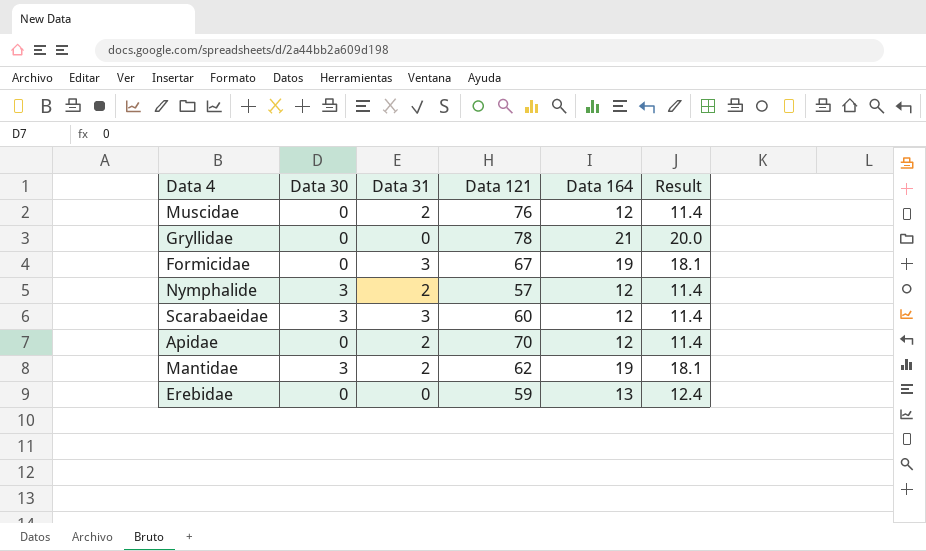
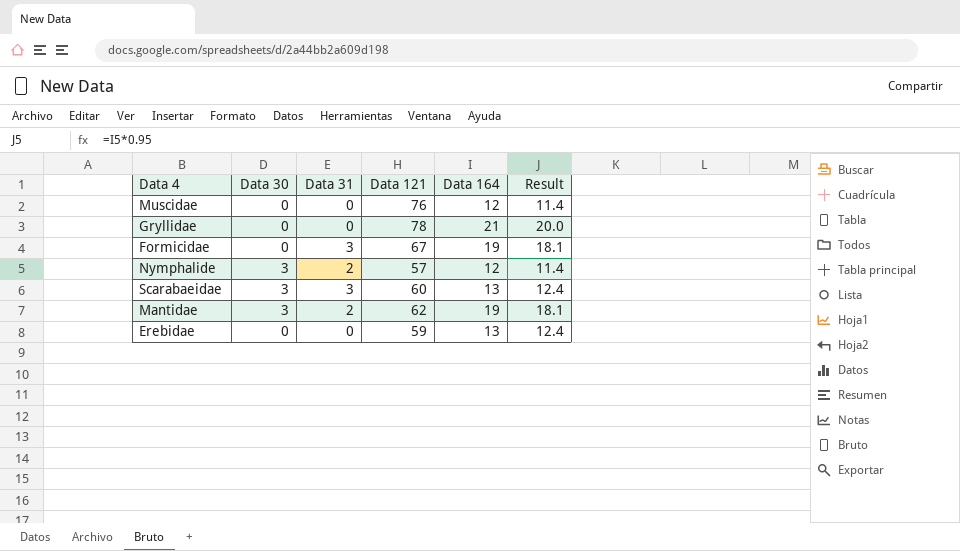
row Apidae: 0 | 2 | 70 | 12 | 11.4 -> none
Muscidae | Data 31: 2 -> 0
Scarabaeidae | Data 164: 12 -> 13
Scarabaeidae | Result: 11.4 -> 12.4

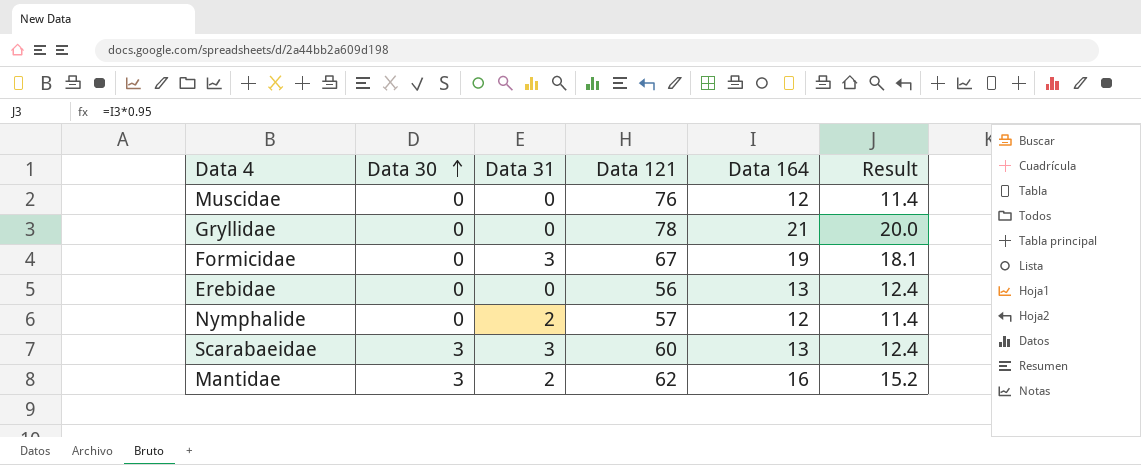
row order: none -> Data 30 ascending
Erebidae | Data 121: 59 -> 56
Nymphalide | Data 30: 3 -> 0
Mantidae | Data 164: 19 -> 16
Mantidae | Result: 18.1 -> 15.2

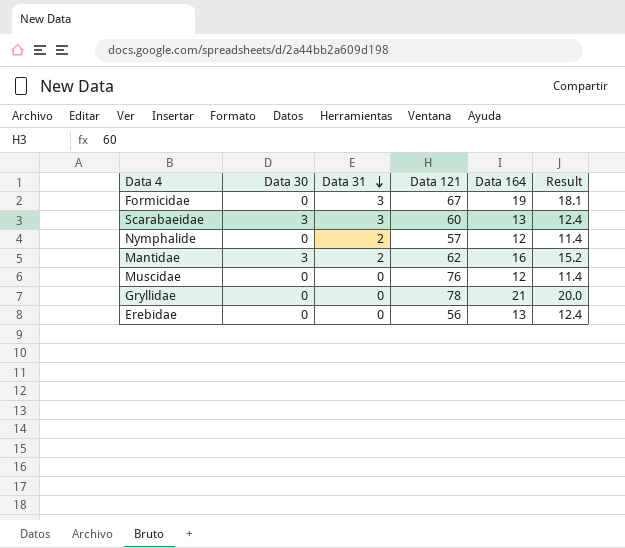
row order: Data 30 ascending -> Data 31 descending

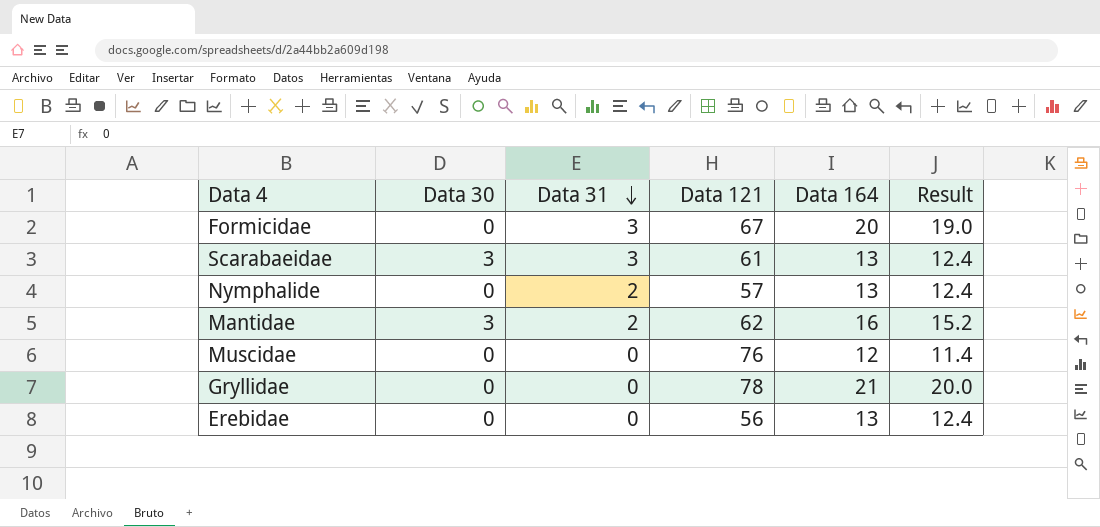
Formicidae | Data 164: 19 -> 20
Formicidae | Result: 18.1 -> 19.0
Scarabaeidae | Data 121: 60 -> 61
Nymphalide | Data 164: 12 -> 13
Nymphalide | Result: 11.4 -> 12.4

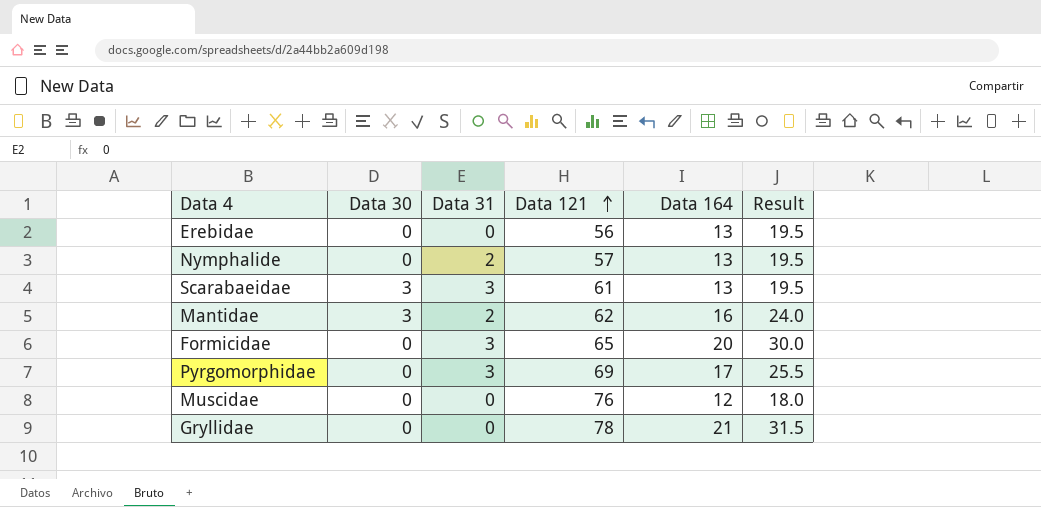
row order: Data 31 descending -> Data 121 ascending
column Result | formula: [Data 164] * 0.95 -> [Data 164] * 1.5
Formicidae | Data 121: 67 -> 65
row Pyrgomorphidae: none -> 0 | 3 | 69 | 17 | 25.5

